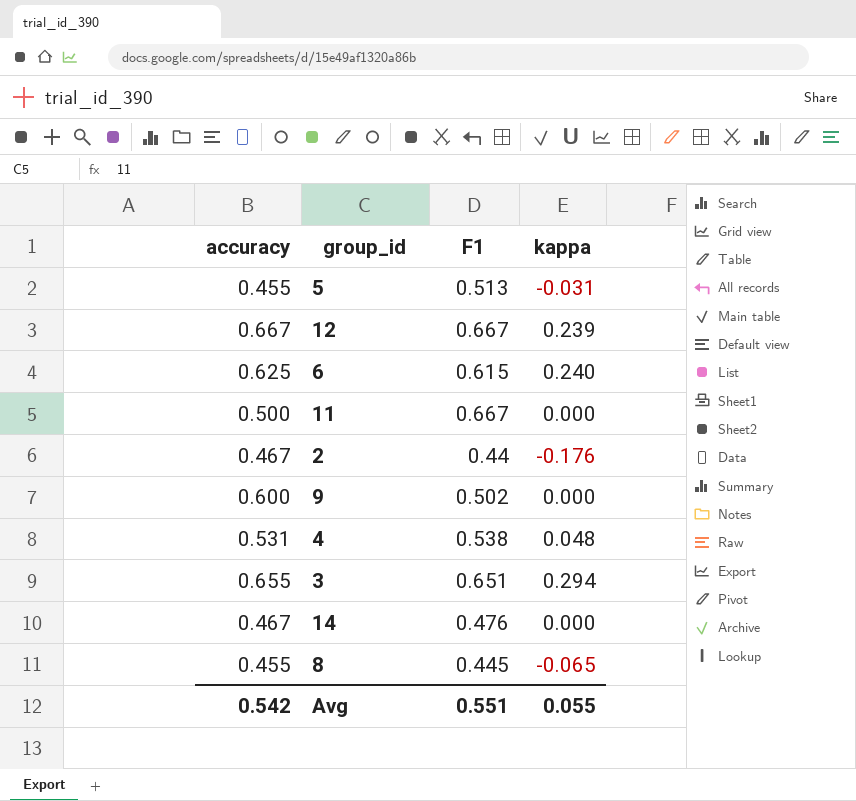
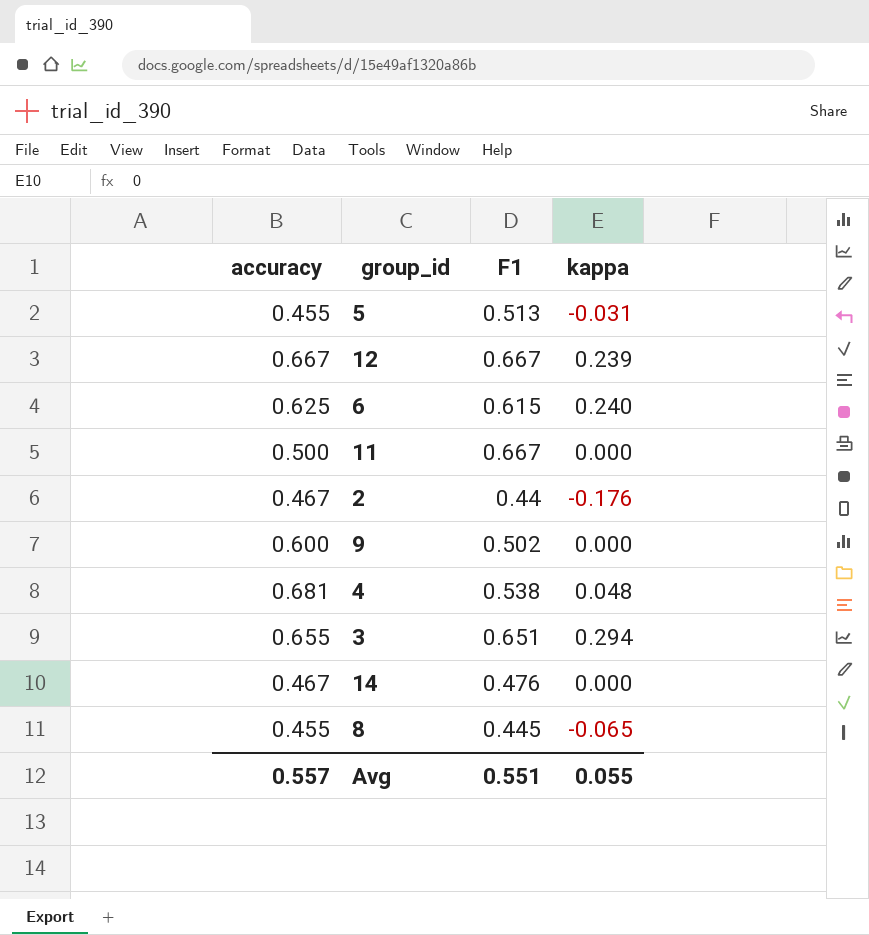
4 | accuracy: 0.531 -> 0.681
Avg | accuracy: 0.542 -> 0.557

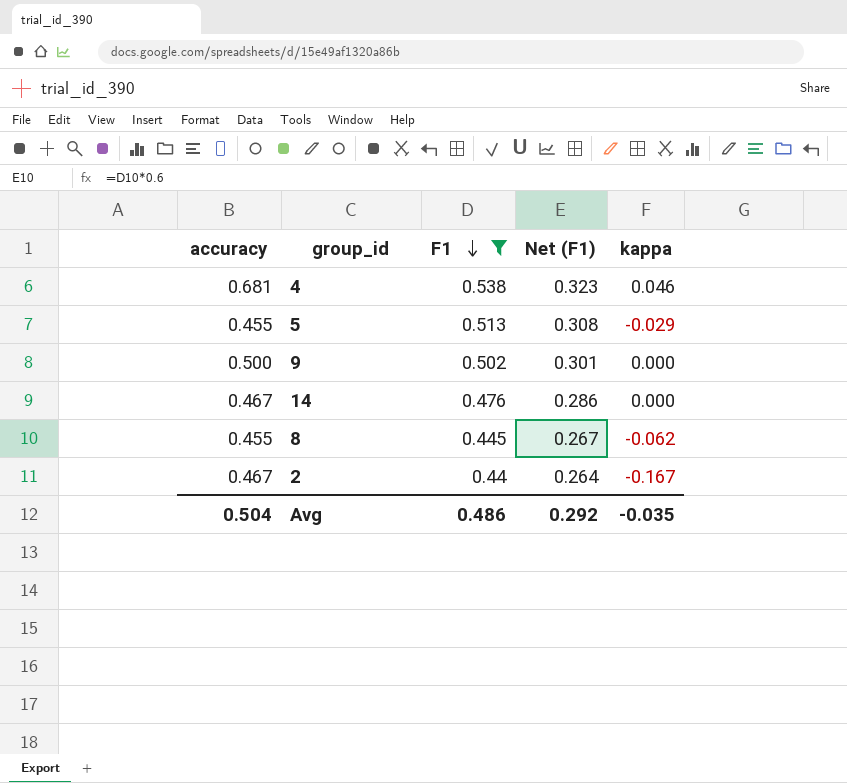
filter: none -> F1 <= 0.538
row order: none -> F1 descending
column Net (F1) | formula: none -> [F1] * 0.6
4 | kappa: 0.048 -> 0.046
5 | kappa: -0.031 -> -0.029
9 | accuracy: 0.600 -> 0.500
8 | kappa: -0.065 -> -0.062
2 | kappa: -0.176 -> -0.167
Avg | accuracy: 0.557 -> 0.504
Avg | F1: 0.551 -> 0.486
Avg | kappa: 0.055 -> -0.035

